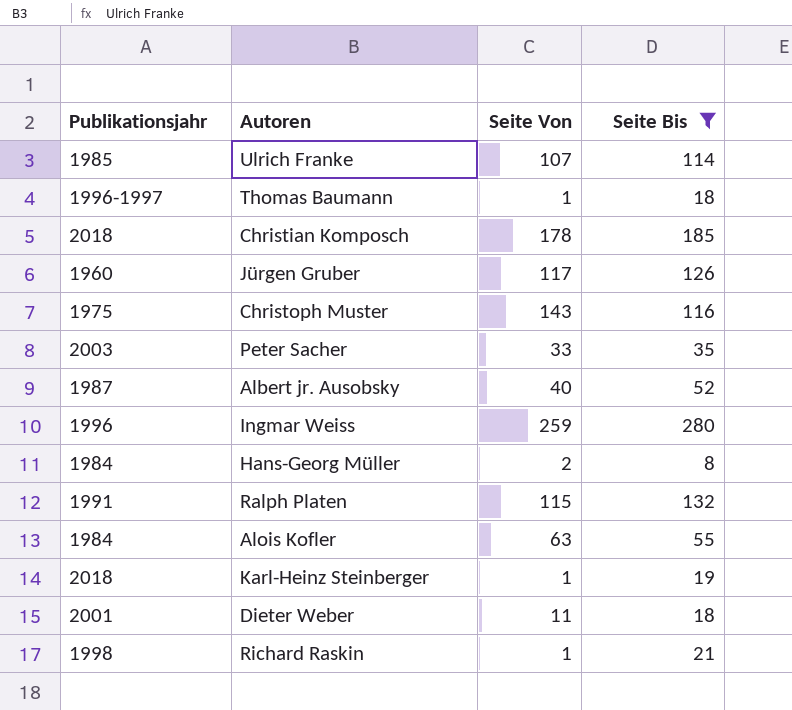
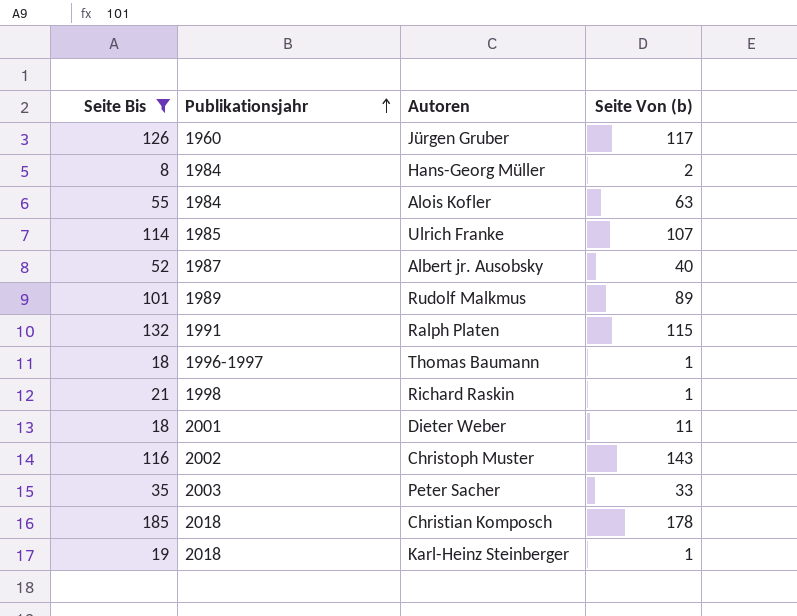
row order: none -> Publikationsjahr ascending
column Seite Bis | position: 4 -> 1
column name: Seite Von -> Seite Von (b)
row Ingmar Weiss: 1996 | 259 | 280 -> none
row Rudolf Malkmus: none -> 101 | 1989 | 89
Christoph Muster | Publikationsjahr: 1975 -> 2002

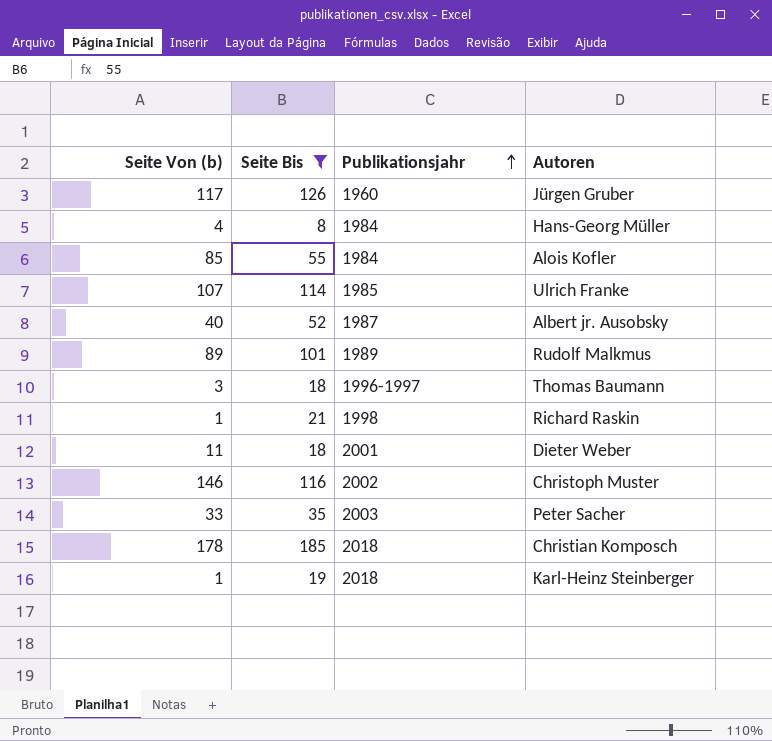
column Seite Von (b) | position: 4 -> 1
row Ralph Platen: 132 | 1991 | 115 -> none
Hans-Georg Müller | Seite Von (b): 2 -> 4
Alois Kofler | Seite Von (b): 63 -> 85
Thomas Baumann | Seite Von (b): 1 -> 3
Christoph Muster | Seite Von (b): 143 -> 146

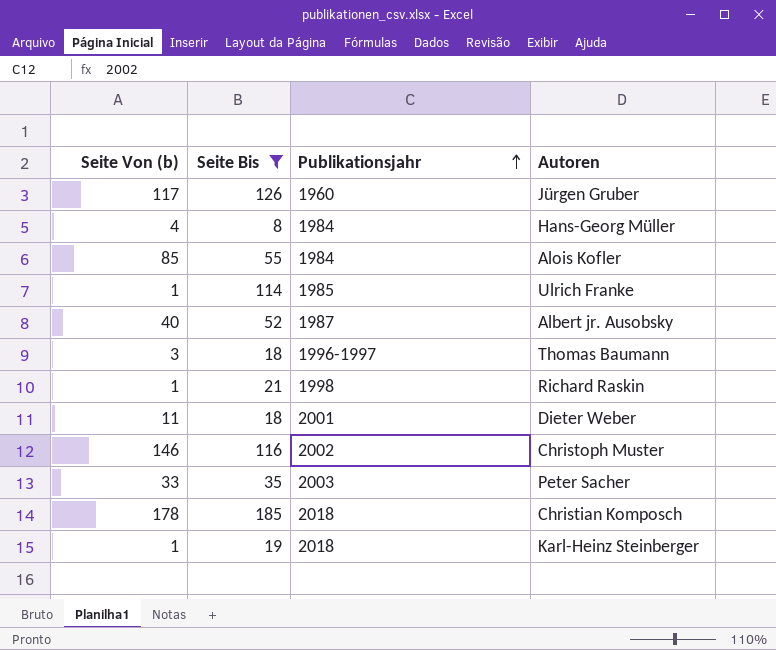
row Rudolf Malkmus: 89 | 101 | 1989 -> none
Ulrich Franke | Seite Von (b): 107 -> 1

